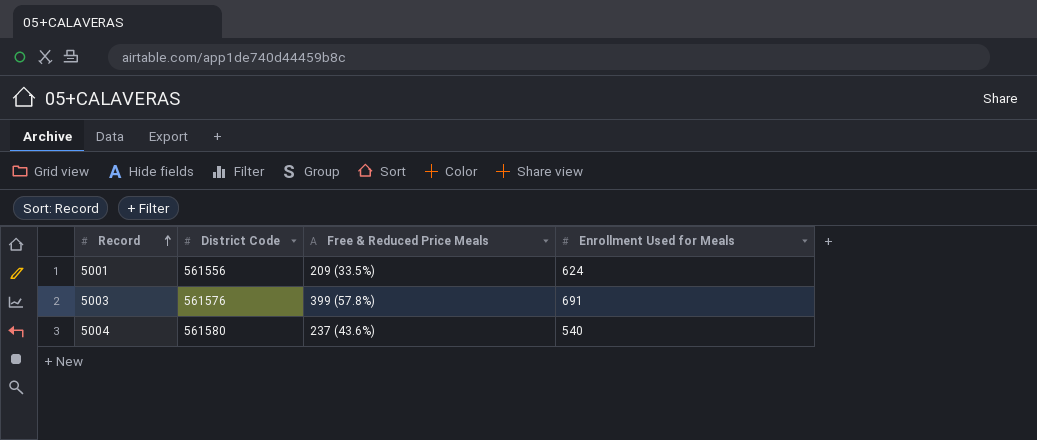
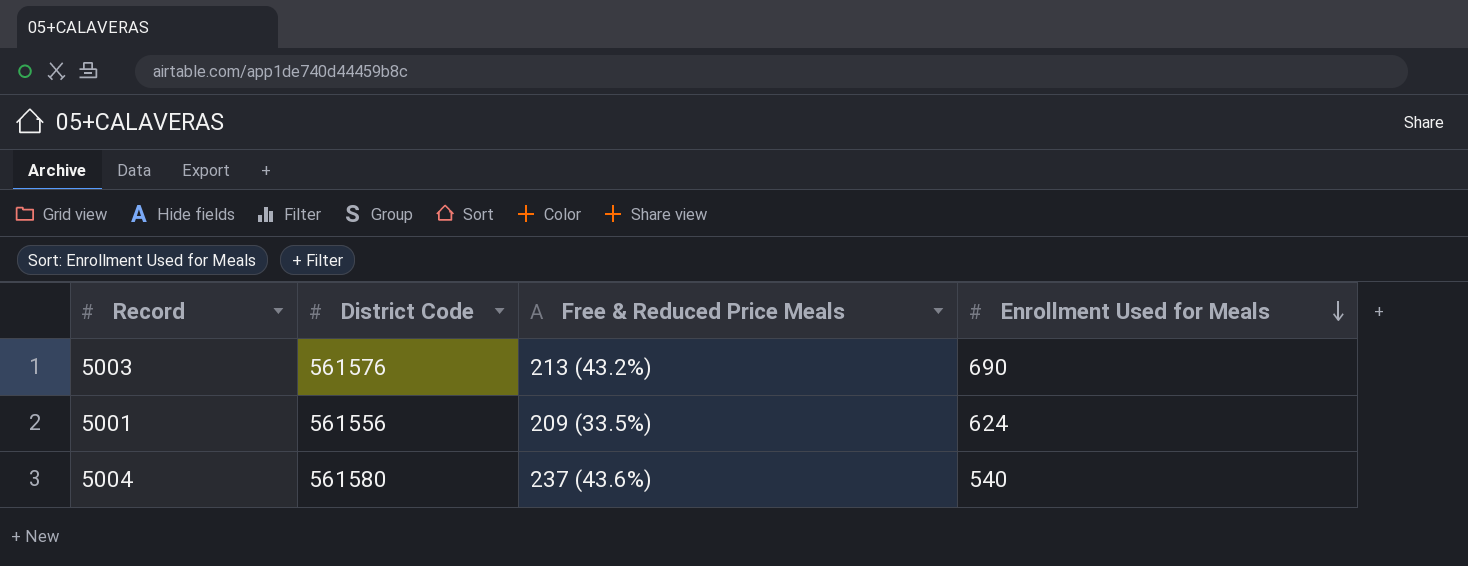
row order: Record ascending -> Enrollment Used for Meals descending
5003 | Free & Reduced Price Meals: 399 (57.8%) -> 213 (43.2%)
5003 | Enrollment Used for Meals: 691 -> 690

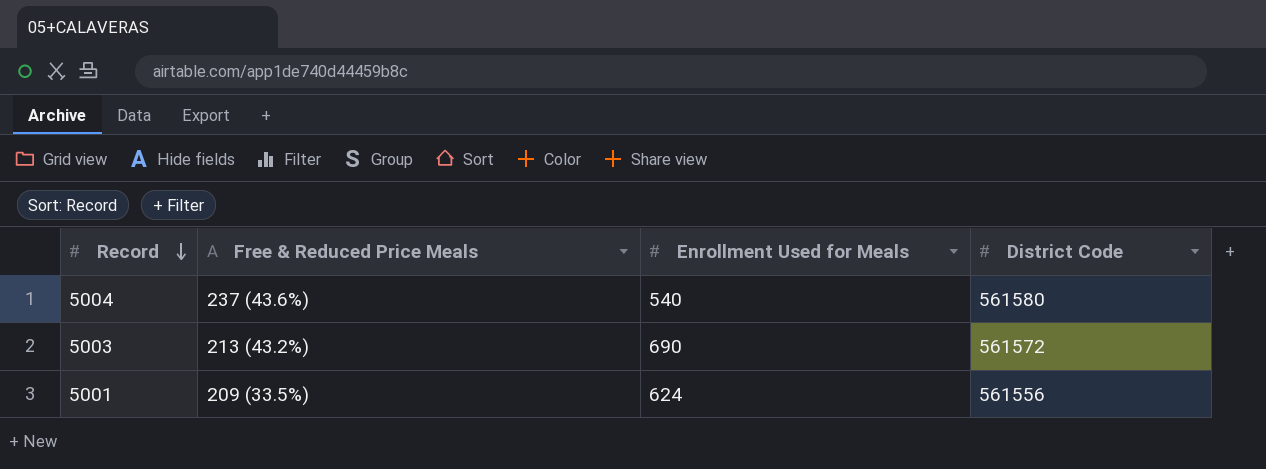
row order: Enrollment Used for Meals descending -> Record descending
column District Code | position: 2 -> 4
5003 | District Code: 561576 -> 561572

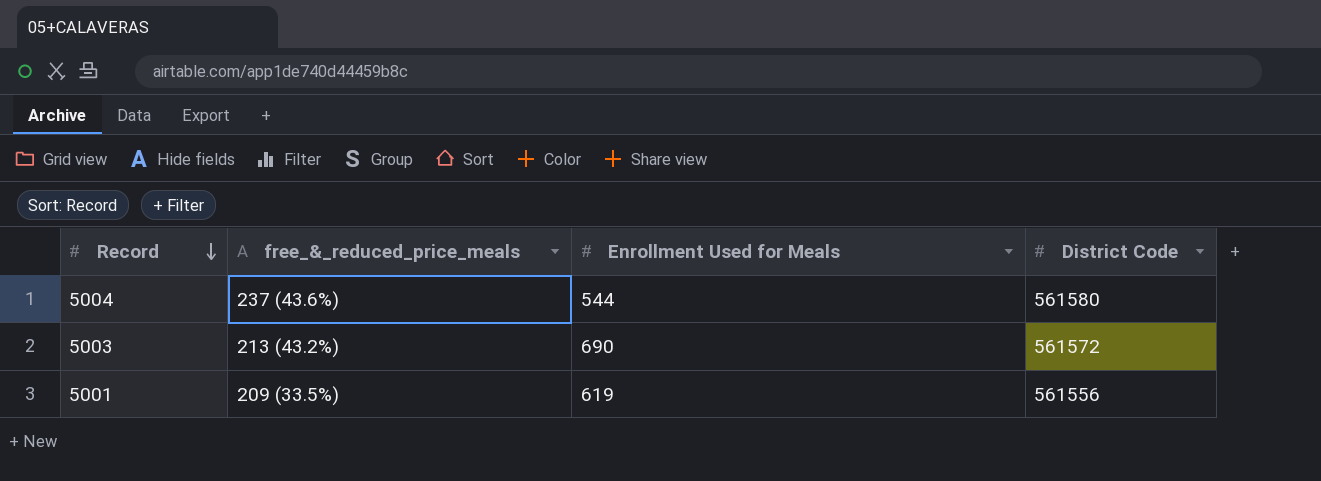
column name: Free & Reduced Price Meals -> free_&_reduced_price_meals
5004 | Enrollment Used for Meals: 540 -> 544
5001 | Enrollment Used for Meals: 624 -> 619

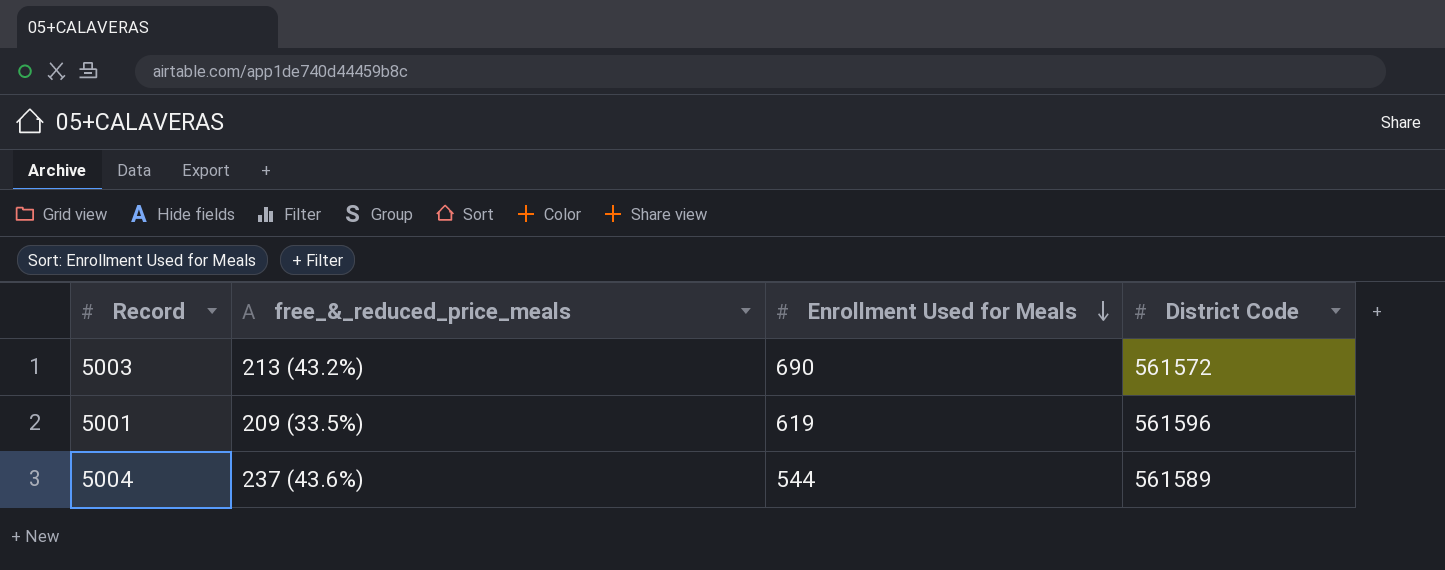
row order: Record descending -> Enrollment Used for Meals descending
5001 | District Code: 561556 -> 561596
5004 | District Code: 561580 -> 561589

